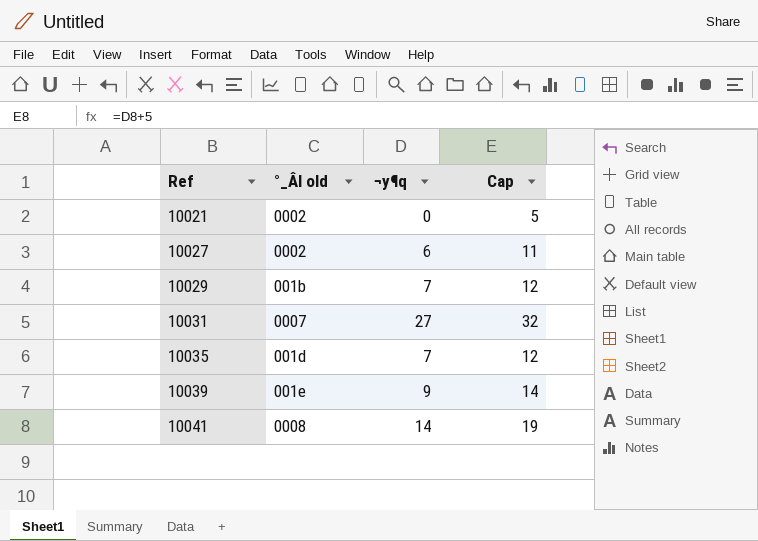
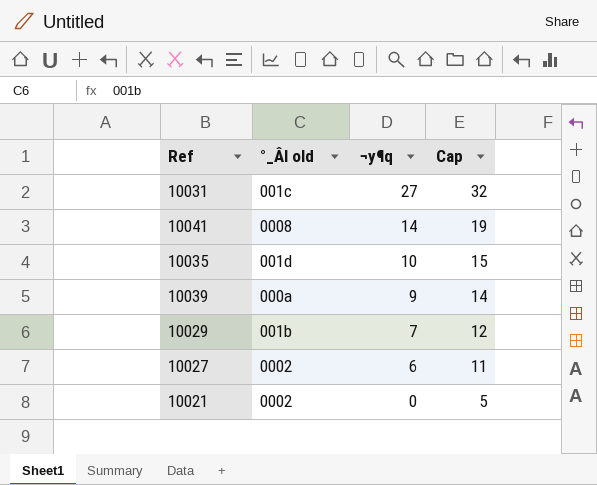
row order: Ref ascending -> ¬y¶q descending
10031 | °_ÂI old: 0007 -> 001c
10035 | ¬y¶q: 7 -> 10
10035 | Cap: 12 -> 15
10039 | °_ÂI old: 001e -> 000a

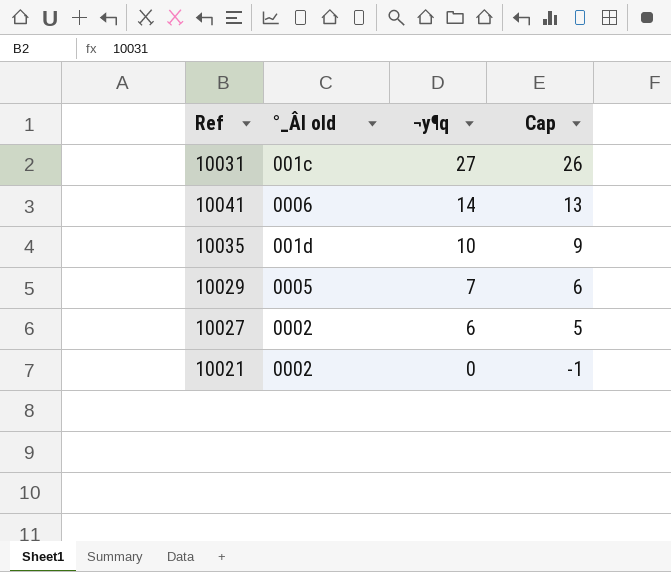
column Cap | formula: [¬y¶q] + 5 -> [¬y¶q] - 1
row 10039: 000a | 9 | 14 -> none
10041 | °_ÂI old: 0008 -> 0006
10029 | °_ÂI old: 001b -> 0005

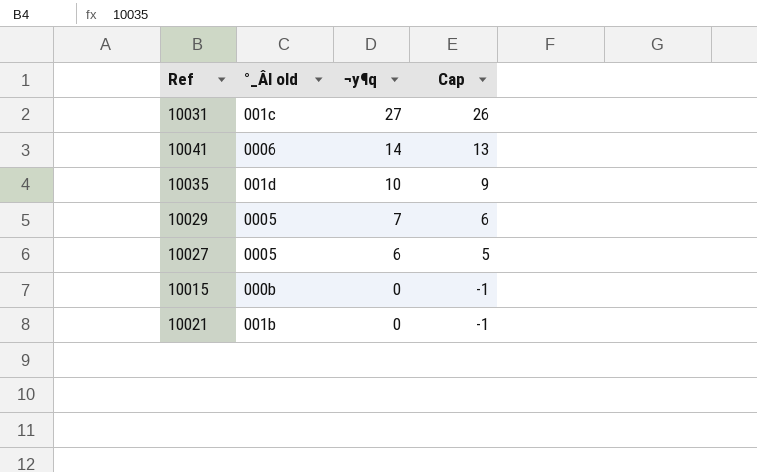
10027 | °_ÂI old: 0002 -> 0005
row 10015: none -> 000b | 0 | -1
10021 | °_ÂI old: 0002 -> 001b

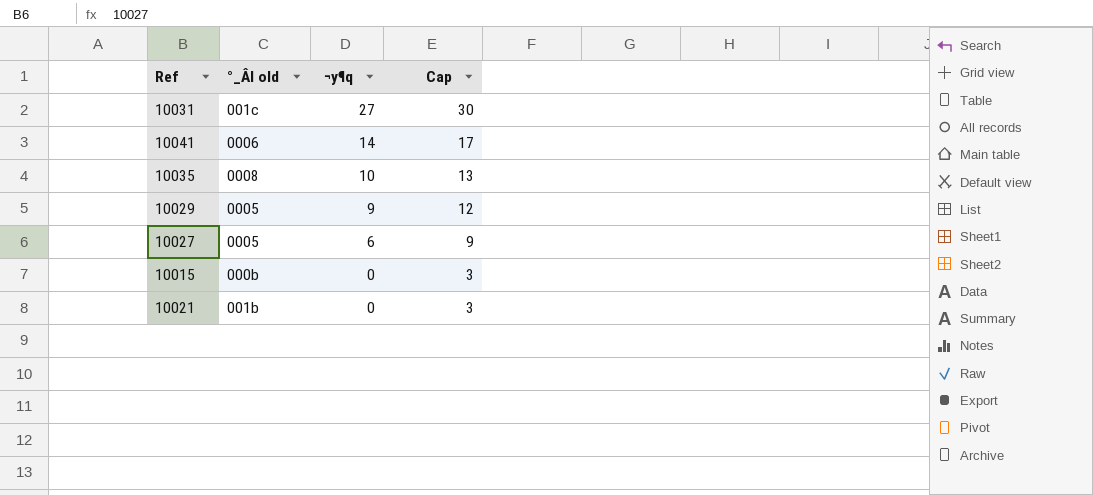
column Cap | formula: [¬y¶q] - 1 -> [¬y¶q] + 3
10035 | °_ÂI old: 001d -> 0008
10029 | ¬y¶q: 7 -> 9

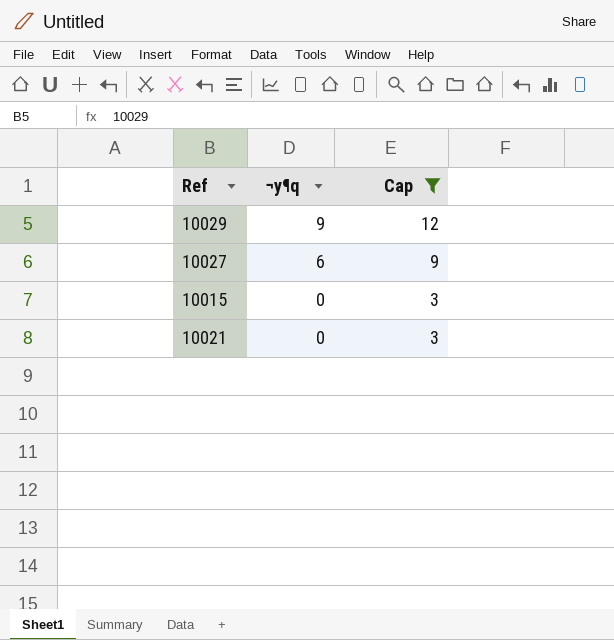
filter: none -> Cap <= 12
column °_ÂI old | position: 2 -> none

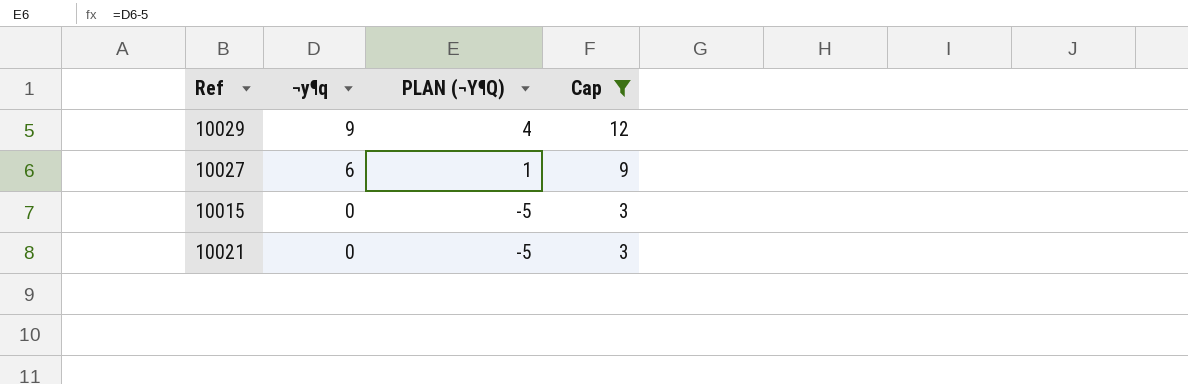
column PLAN (¬Y¶Q) | formula: none -> [¬y¶q] - 5

